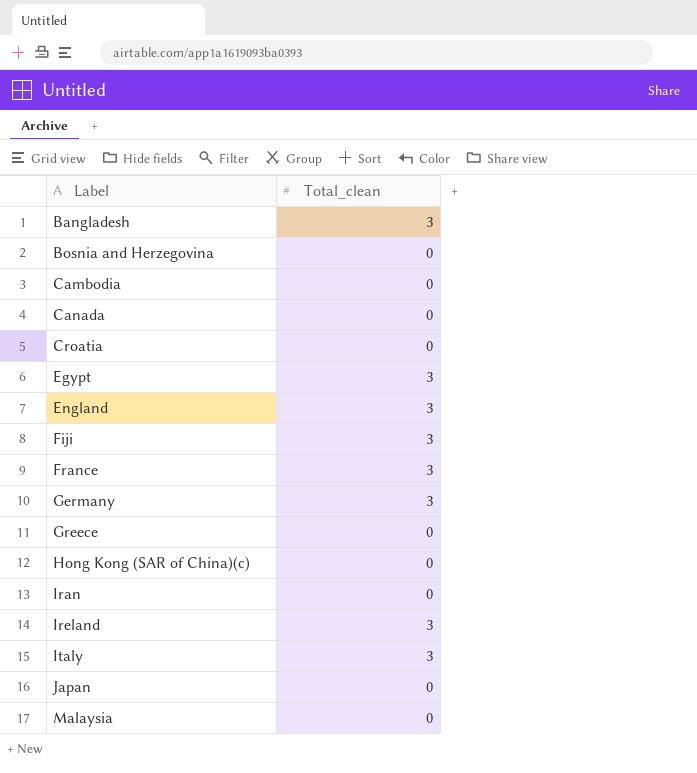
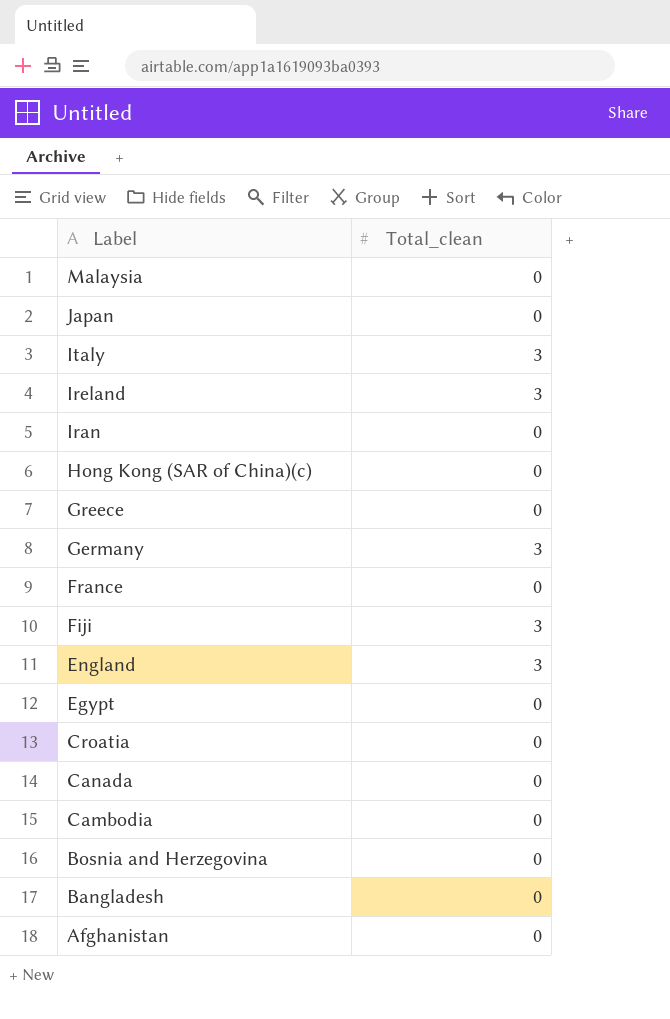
row order: Label ascending -> Label descending
France | Total_clean: 3 -> 0
Egypt | Total_clean: 3 -> 0
Bangladesh | Total_clean: 3 -> 0
row Afghanistan: none -> 0

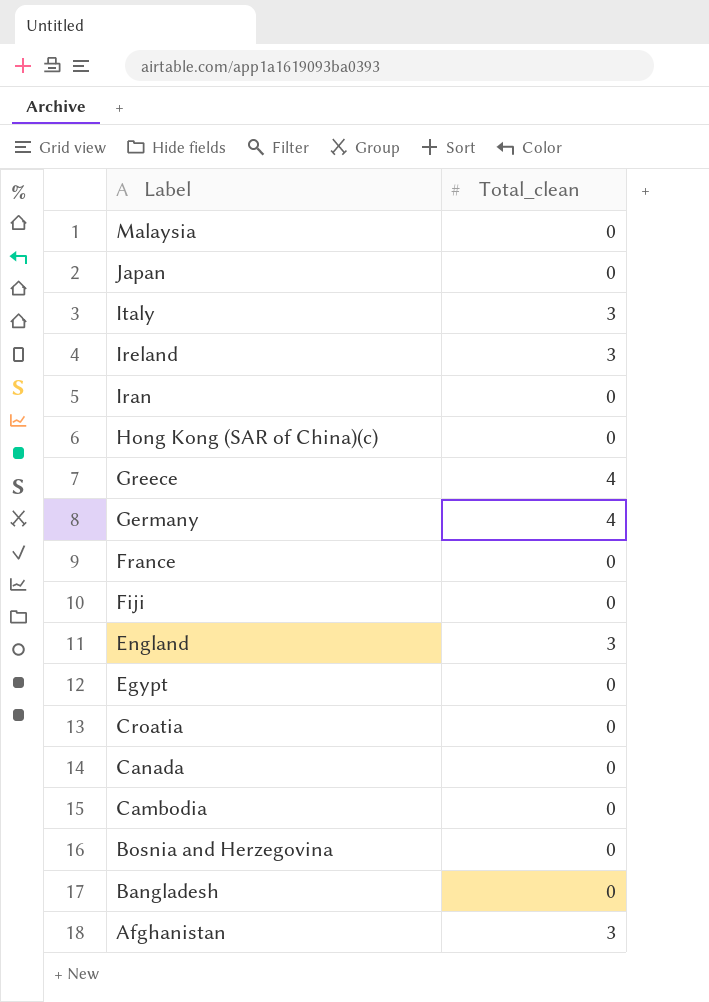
Greece | Total_clean: 0 -> 4
Germany | Total_clean: 3 -> 4
Fiji | Total_clean: 3 -> 0
Afghanistan | Total_clean: 0 -> 3

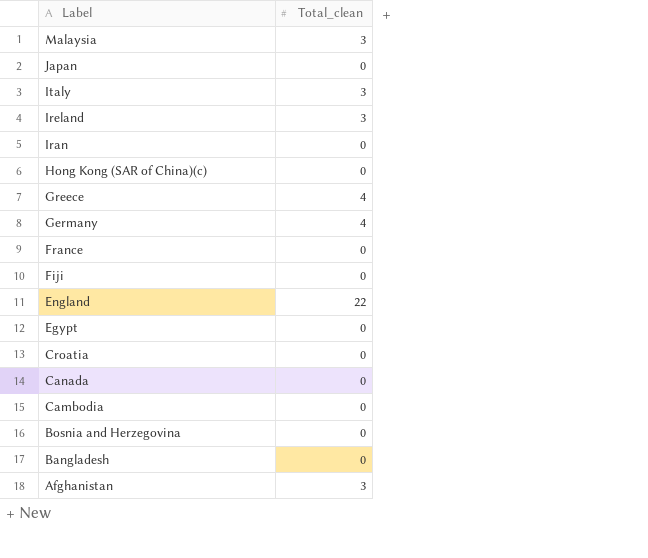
Malaysia | Total_clean: 0 -> 3
England | Total_clean: 3 -> 22

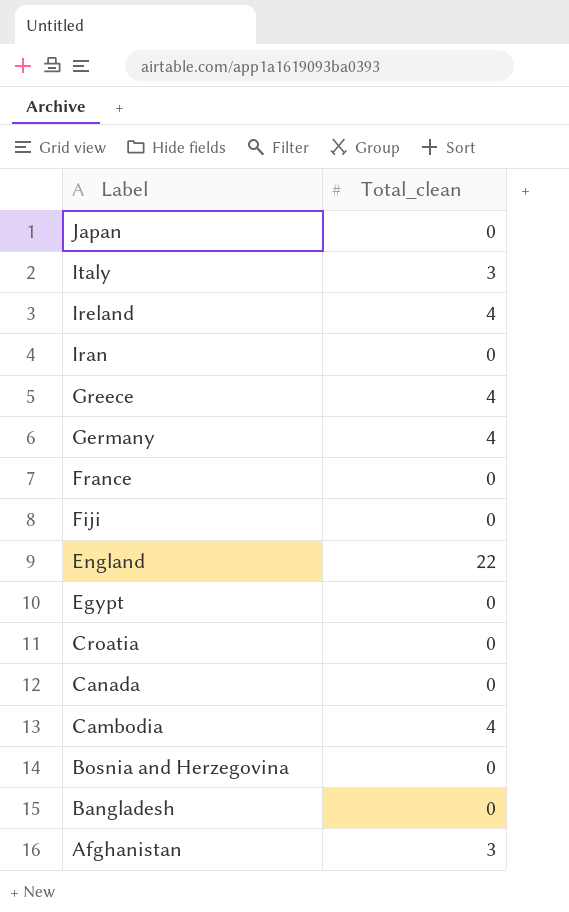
row Malaysia: 3 -> none
row Hong Kong (SAR of China)(c): 0 -> none
Ireland | Total_clean: 3 -> 4
Cambodia | Total_clean: 0 -> 4

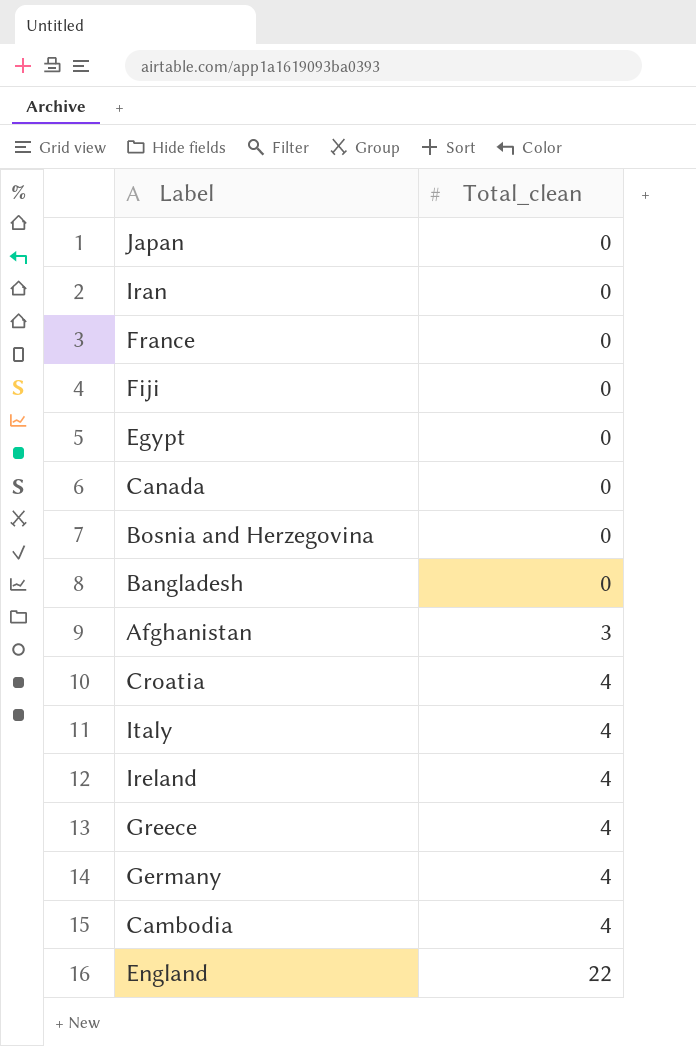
row order: Label descending -> Total_clean ascending
Croatia | Total_clean: 0 -> 4
Italy | Total_clean: 3 -> 4

